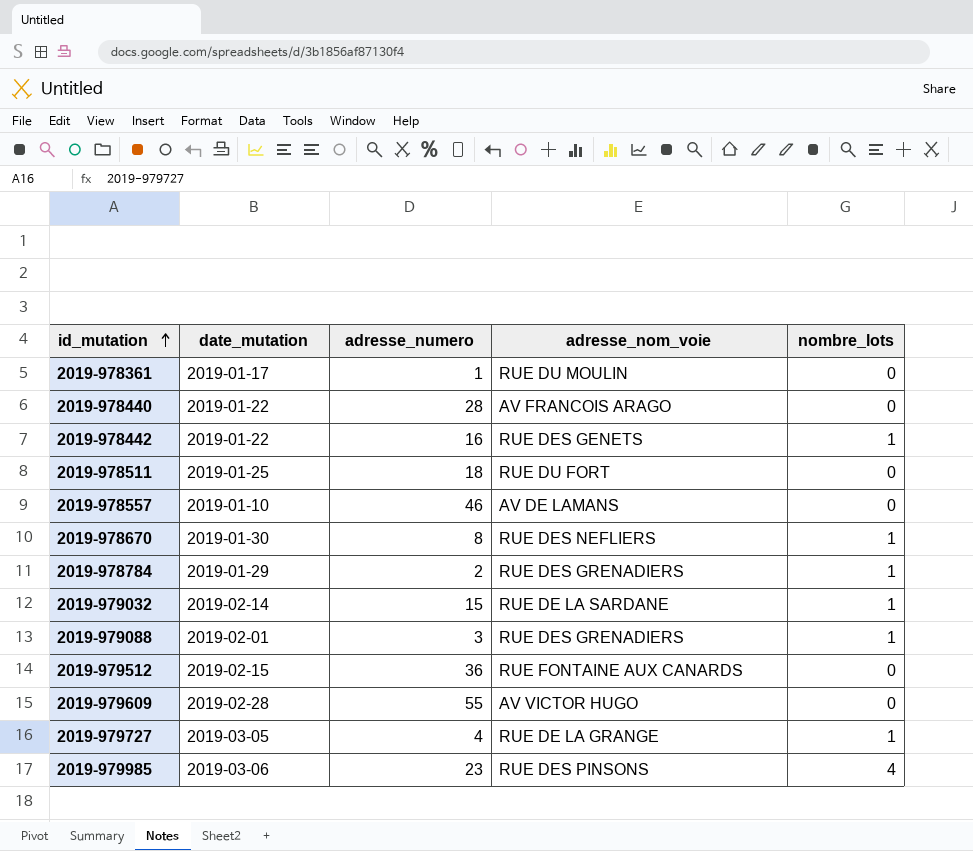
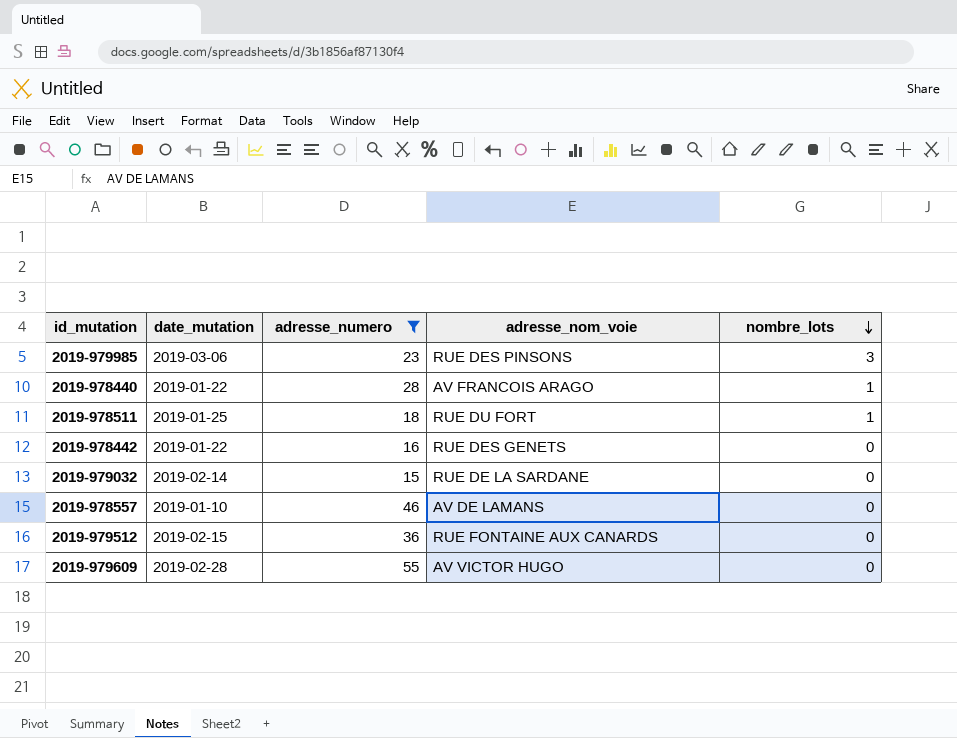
filter: none -> adresse_numero >= 15
row order: id_mutation ascending -> nombre_lots descending
2019-979985 | nombre_lots: 4 -> 3
2019-978440 | nombre_lots: 0 -> 1
2019-978511 | nombre_lots: 0 -> 1
2019-978442 | nombre_lots: 1 -> 0
2019-979032 | nombre_lots: 1 -> 0

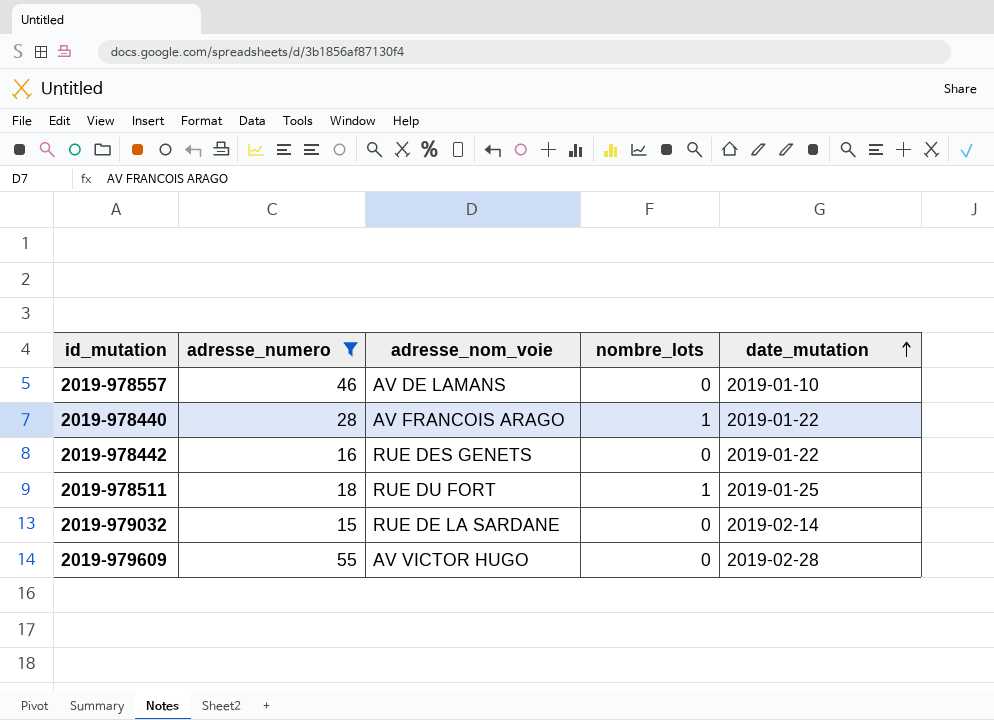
row order: nombre_lots descending -> date_mutation ascending
column date_mutation | position: 2 -> 5
row 2019-979985: 2019-03-06 | 23 | RUE DES PINSONS | 3 -> none
row 2019-979512: 2019-02-15 | 36 | RUE FONTAINE AUX CANARDS | 0 -> none

